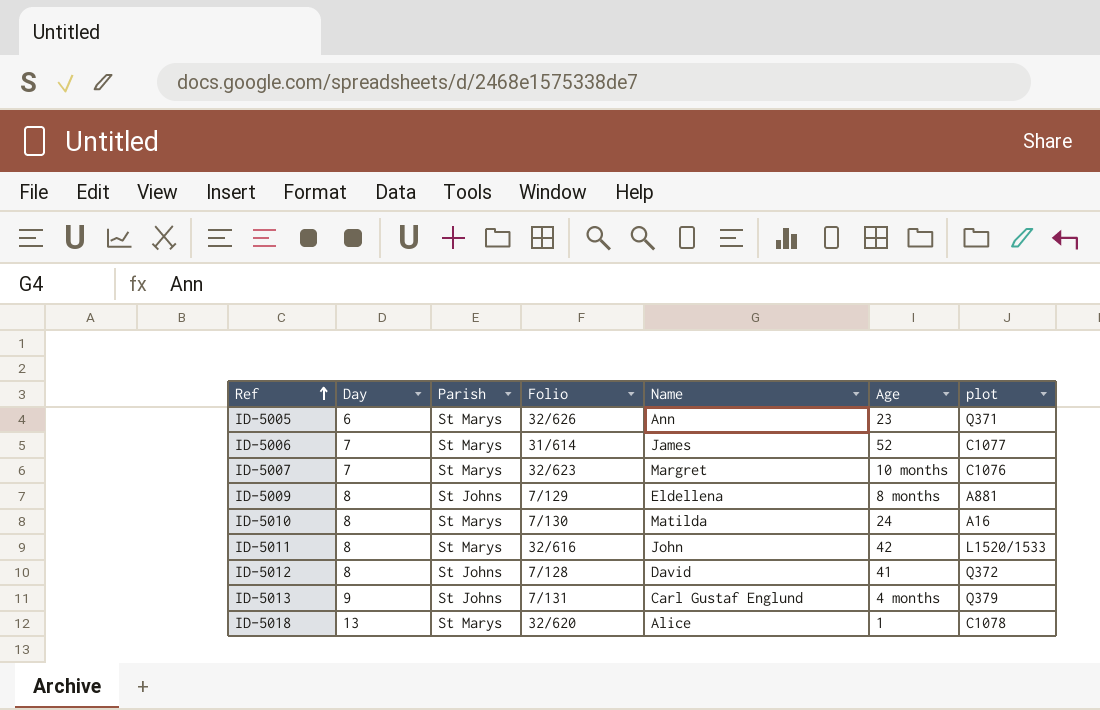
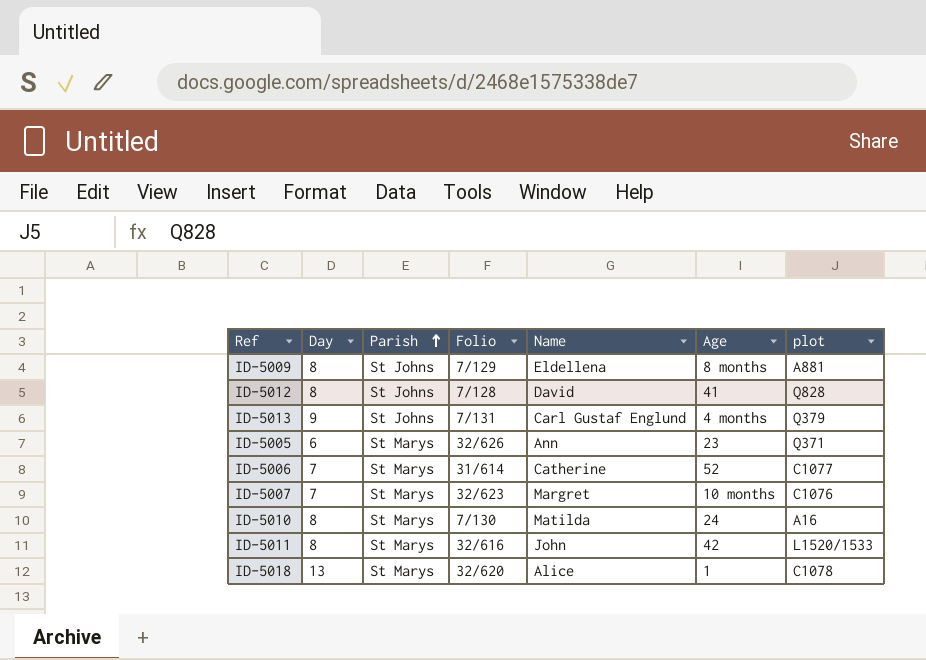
row order: Ref ascending -> Parish ascending
ID-5012 | plot: Q372 -> Q828
ID-5006 | Name: James -> Catherine

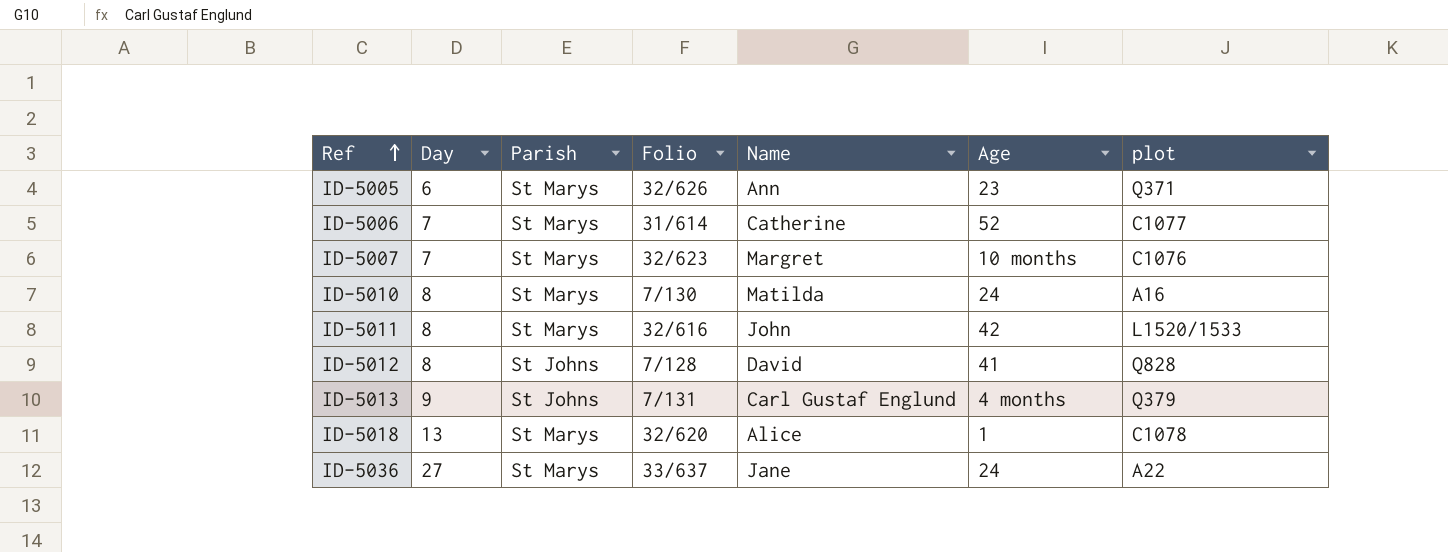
row order: Parish ascending -> Ref ascending
row ID-5009: 8 | St Johns | 7/129 | Eldellena | 8 months | A881 -> none
row ID-5036: none -> 27 | St Marys | 33/637 | Jane | 24 | A22

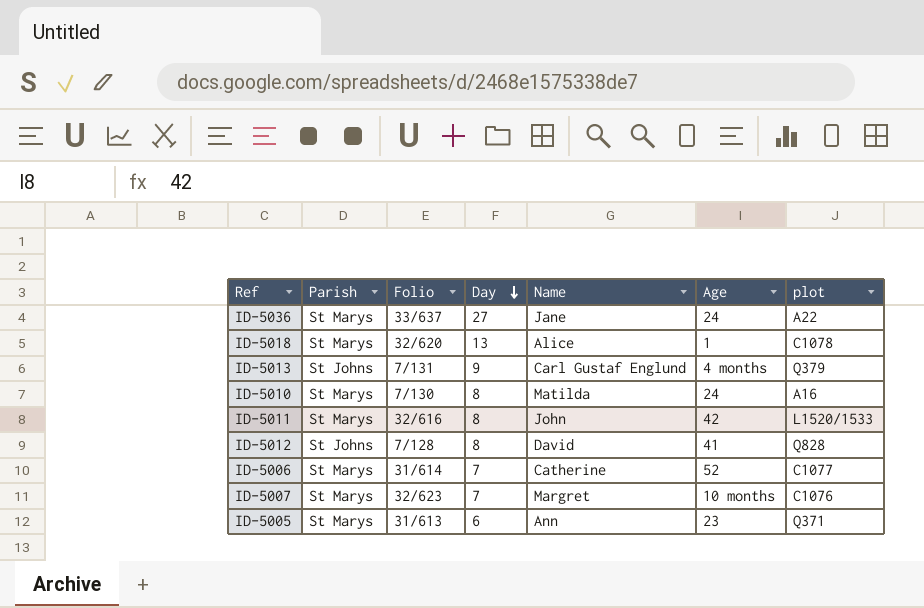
row order: Ref ascending -> Day descending
column Day | position: 2 -> 4
ID-5005 | Folio: 32/626 -> 31/613

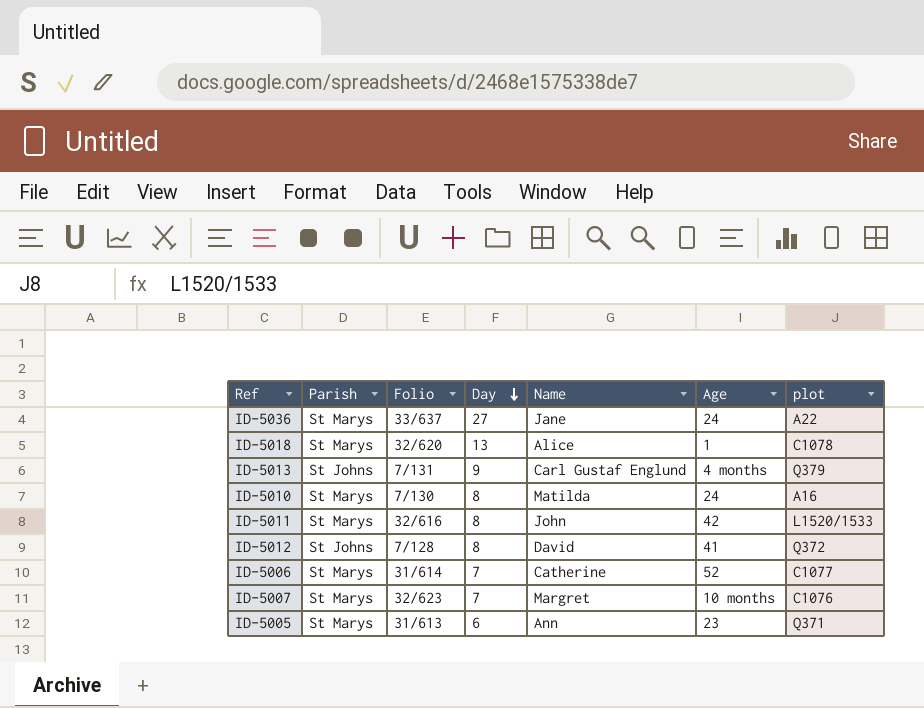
ID-5012 | plot: Q828 -> Q372

